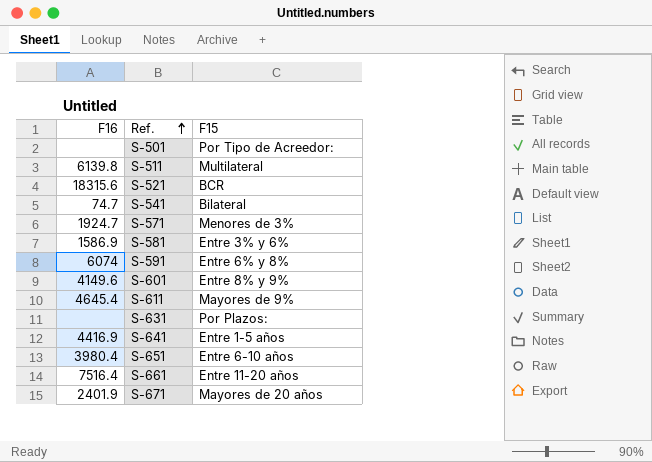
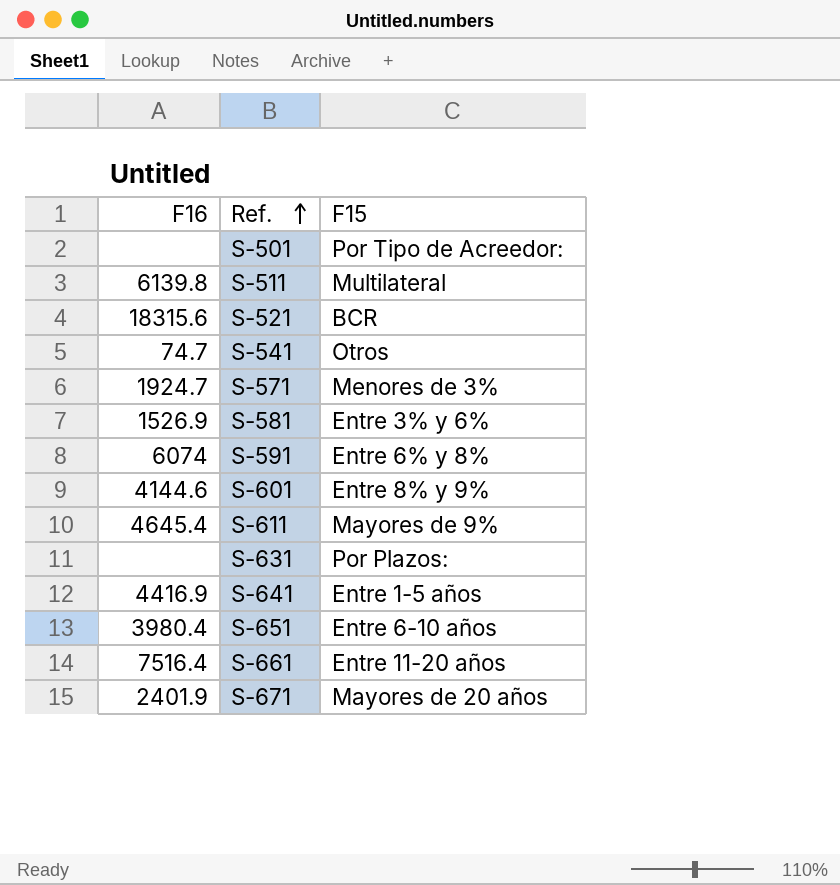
S-541 | F15: Bilateral -> Otros
S-581 | F16: 1586.9 -> 1526.9
S-601 | F16: 4149.6 -> 4144.6

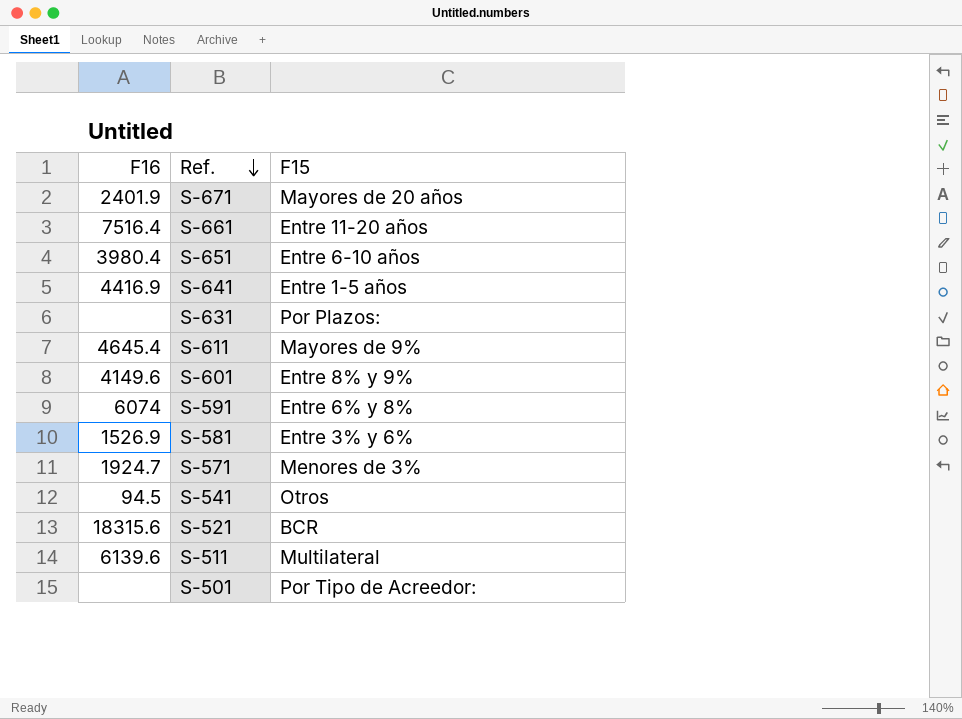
row order: Ref. ascending -> Ref. descending
S-601 | F16: 4144.6 -> 4149.6
S-541 | F16: 74.7 -> 94.5
S-511 | F16: 6139.8 -> 6139.6

